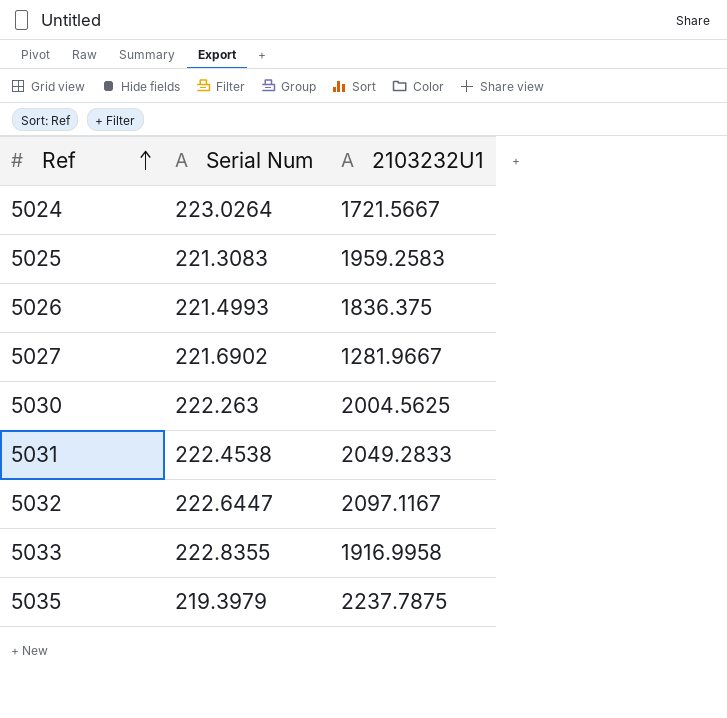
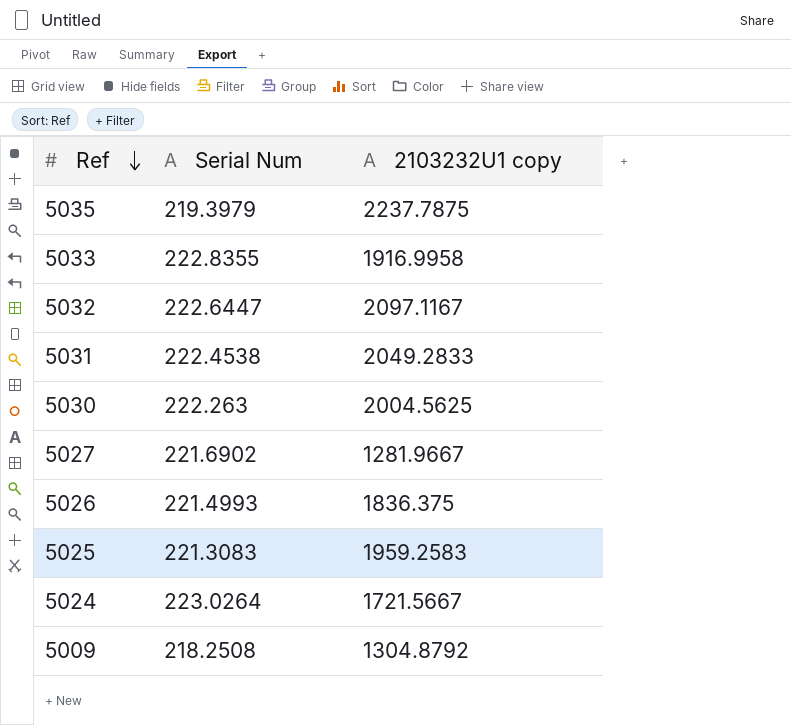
row order: Ref ascending -> Ref descending
column name: 2103232U1 -> 2103232U1 copy
row 5009: none -> 218.2508 | 1304.8792

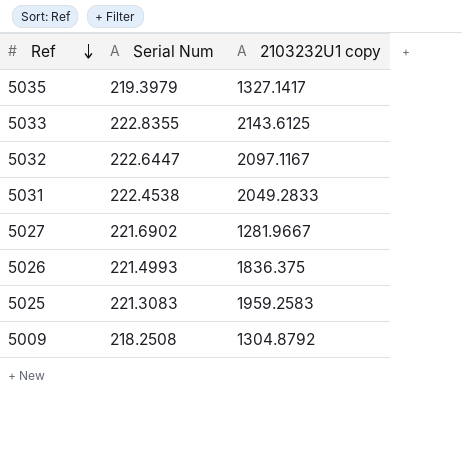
row 5030: 222.263 | 2004.5625 -> none
row 5024: 223.0264 | 1721.5667 -> none
5035 | 2103232U1 copy: 2237.7875 -> 1327.1417
5033 | 2103232U1 copy: 1916.9958 -> 2143.6125

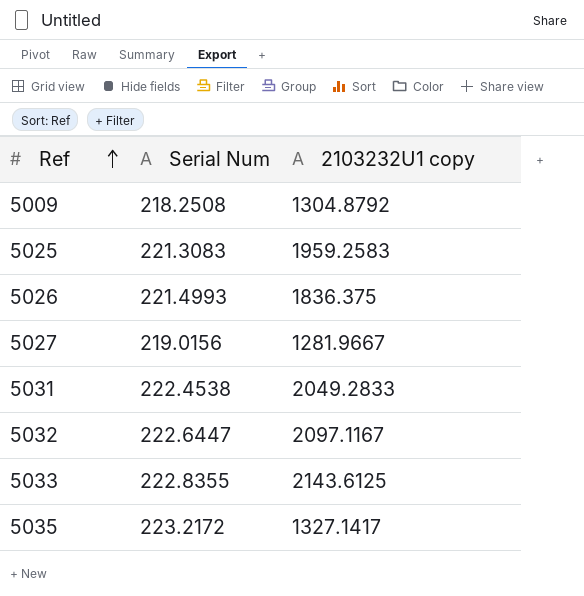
row order: Ref descending -> Ref ascending
5027 | Serial Num: 221.6902 -> 219.0156
5035 | Serial Num: 219.3979 -> 223.2172

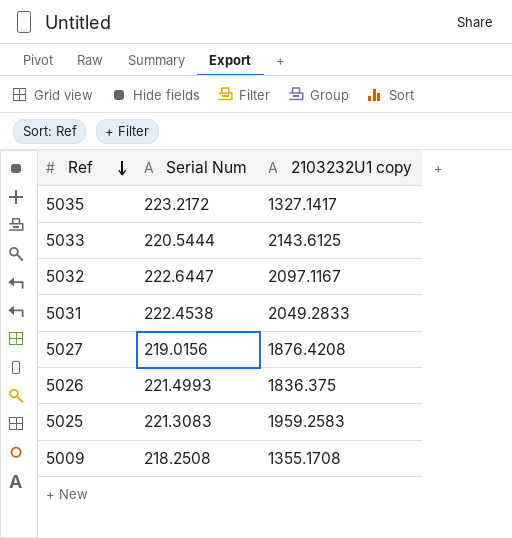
row order: Ref ascending -> Ref descending
5033 | Serial Num: 222.8355 -> 220.5444
5027 | 2103232U1 copy: 1281.9667 -> 1876.4208
5009 | 2103232U1 copy: 1304.8792 -> 1355.1708

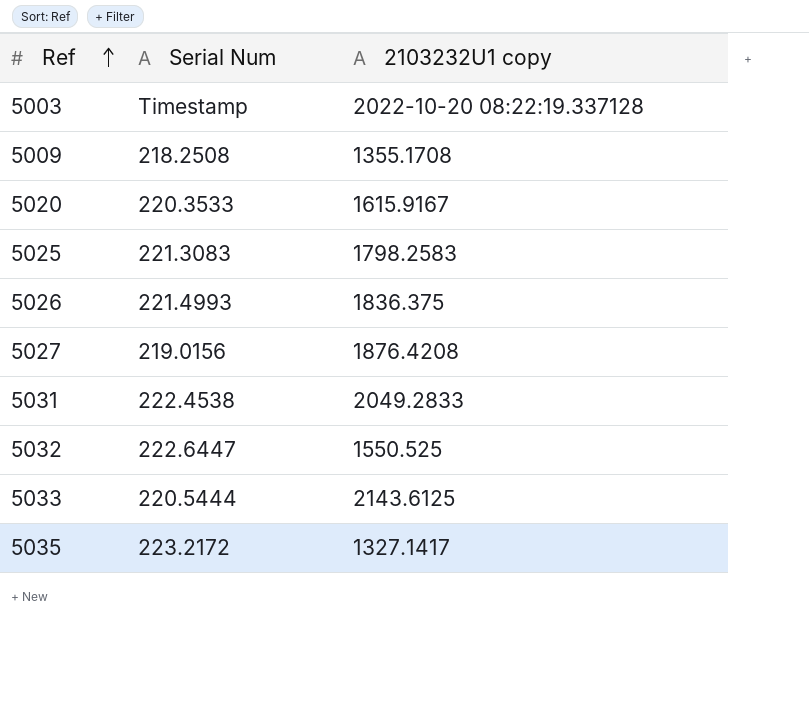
row order: Ref descending -> Ref ascending
row 5003: none -> Timestamp | 2022-10-20 08:22:19.337128
row 5020: none -> 220.3533 | 1615.9167
5025 | 2103232U1 copy: 1959.2583 -> 1798.2583
5032 | 2103232U1 copy: 2097.1167 -> 1550.525

